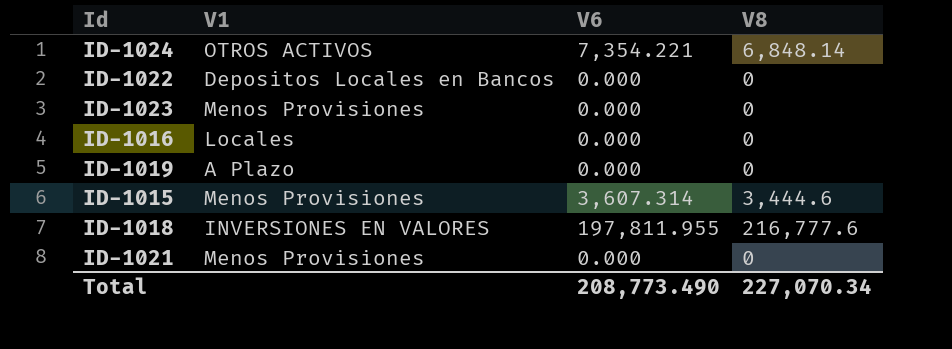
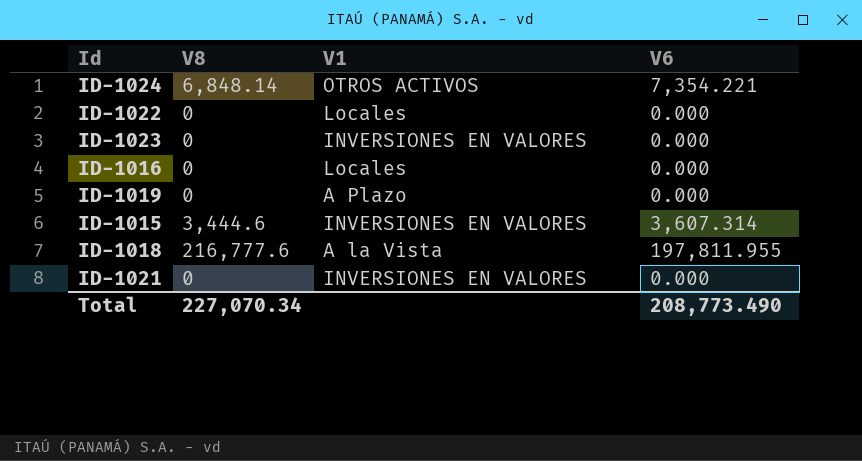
column V8 | position: 4 -> 2
ID-1022 | V1: Depositos Locales en Bancos -> Locales
ID-1023 | V1: Menos Provisiones -> INVERSIONES EN VALORES
ID-1015 | V1: Menos Provisiones -> INVERSIONES EN VALORES
ID-1018 | V1: INVERSIONES EN VALORES -> A la Vista
ID-1021 | V1: Menos Provisiones -> INVERSIONES EN VALORES

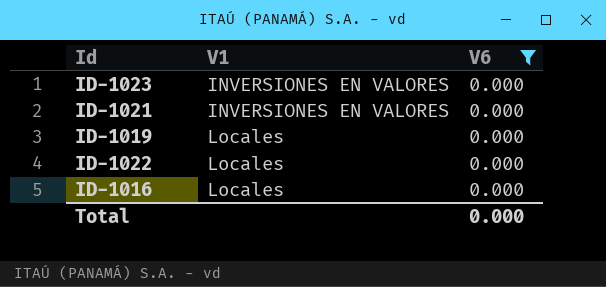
filter: none -> V6 = 0.000
row order: none -> V1 ascending
column V8 | position: 2 -> none
ID-1019 | V1: A Plazo -> Locales
Total | V6: 208,773.490 -> 0.000

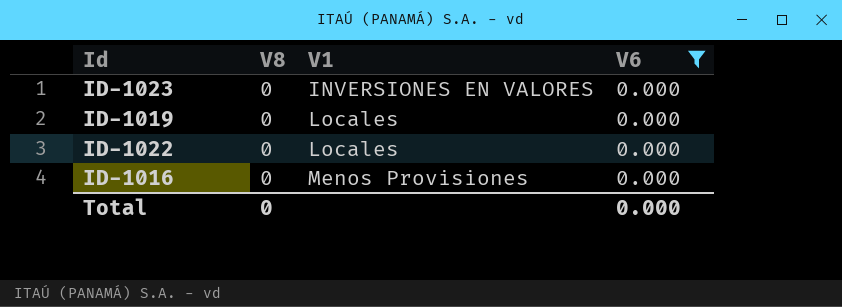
column V8 | position: none -> 2
row ID-1021: INVERSIONES EN VALORES | 0.000 -> none
ID-1016 | V1: Locales -> Menos Provisiones

